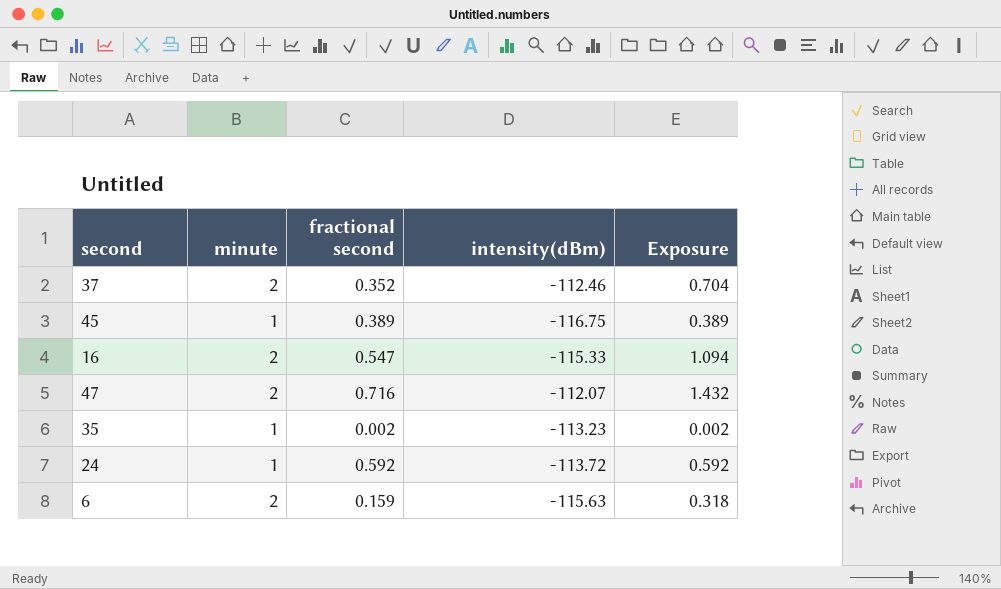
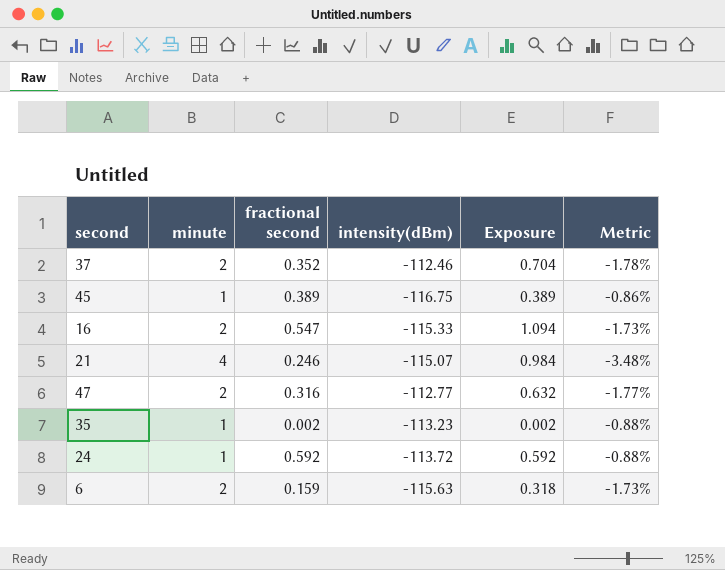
column Metric | formula: none -> [minute] / [intensity(dBm)]
row 21: none -> 4 | 0.246 | -115.07 | 0.984 | -3.48%
47 | fractional second: 0.716 -> 0.316
47 | intensity(dBm): -112.07 -> -112.77
47 | Exposure: 1.432 -> 0.632

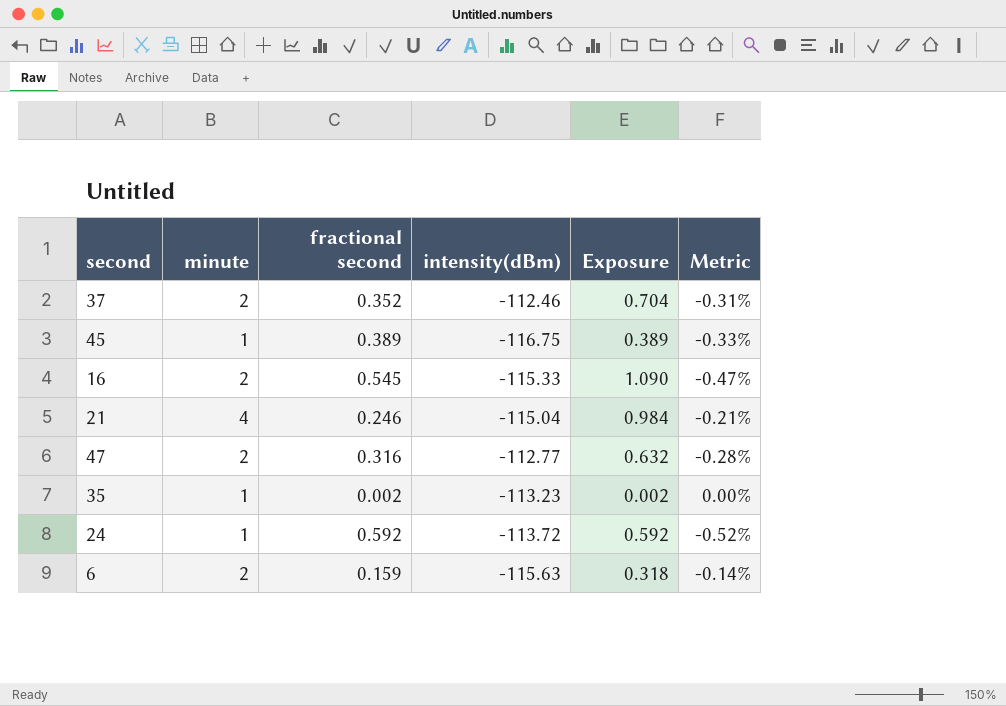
column Metric | formula: [minute] / [intensity(dBm)] -> [fractional second] / [intensity(dBm)]
16 | fractional second: 0.547 -> 0.545
16 | Exposure: 1.094 -> 1.090
21 | intensity(dBm): -115.07 -> -115.04

